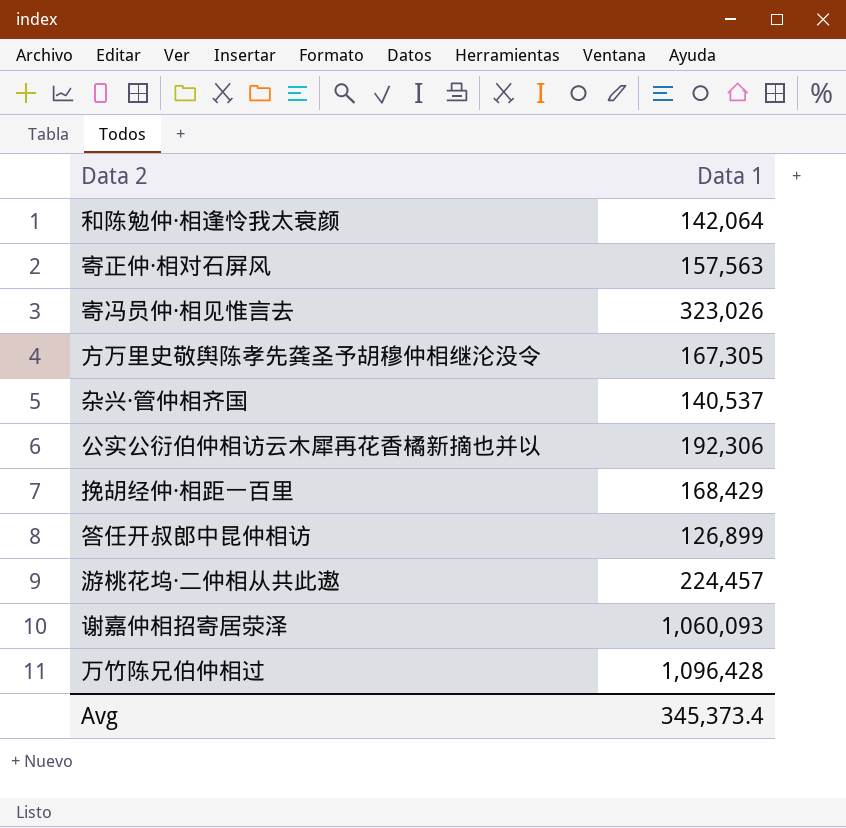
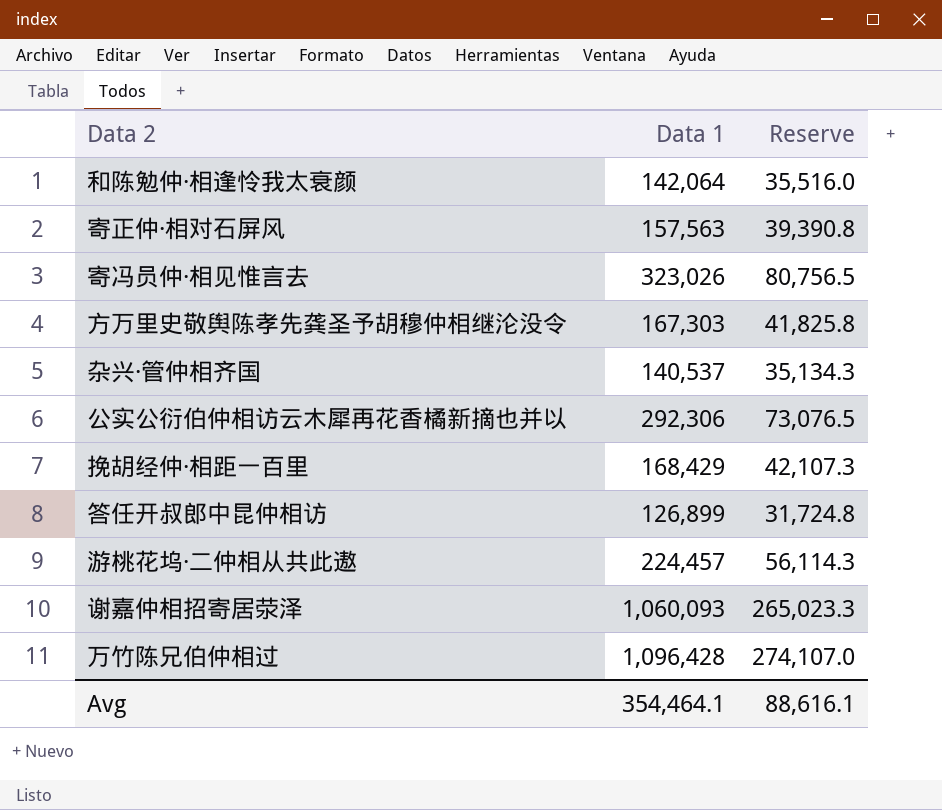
column Reserve | formula: none -> [Data 1] * 0.25
方万里史敬舆陈孝先龚圣予胡穆仲相继沦没令 | Data 1: 167,305 -> 167,303
公实公衍伯仲相访云木犀再花香橘新摘也并以 | Data 1: 192,306 -> 292,306
Avg | Data 1: 345,373.4 -> 354,464.1

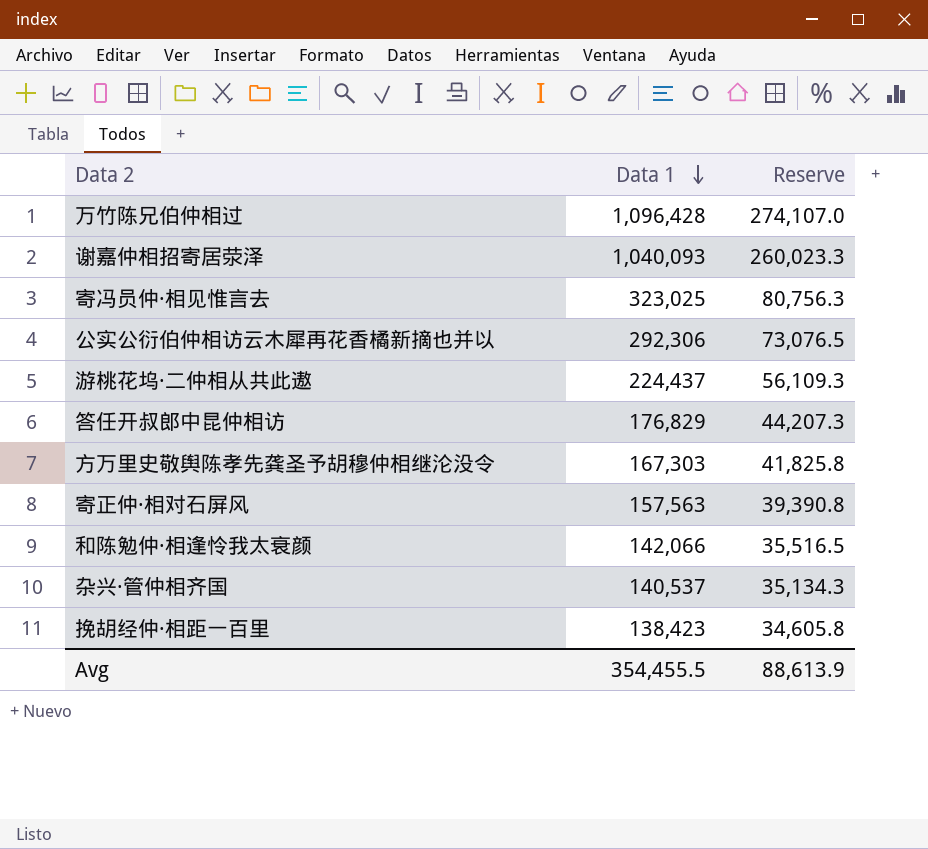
row order: none -> Data 1 descending
谢嘉仲相招寄居荥泽 | Data 1: 1,060,093 -> 1,040,093
谢嘉仲相招寄居荥泽 | Reserve: 265,023.3 -> 260,023.3
寄冯员仲·相见惟言去 | Data 1: 323,026 -> 323,025
寄冯员仲·相见惟言去 | Reserve: 80,756.5 -> 80,756.3
游桃花坞·二仲相从共此遨 | Data 1: 224,457 -> 224,437
游桃花坞·二仲相从共此遨 | Reserve: 56,114.3 -> 56,109.3
答任开叔郎中昆仲相访 | Data 1: 126,899 -> 176,829
答任开叔郎中昆仲相访 | Reserve: 31,724.8 -> 44,207.3
和陈勉仲·相逢怜我太衰颜 | Data 1: 142,064 -> 142,066
和陈勉仲·相逢怜我太衰颜 | Reserve: 35,516.0 -> 35,516.5
挽胡经仲·相距一百里 | Data 1: 168,429 -> 138,423
挽胡经仲·相距一百里 | Reserve: 42,107.3 -> 34,605.8
Avg | Data 1: 354,464.1 -> 354,455.5
Avg | Reserve: 88,616.1 -> 88,613.9

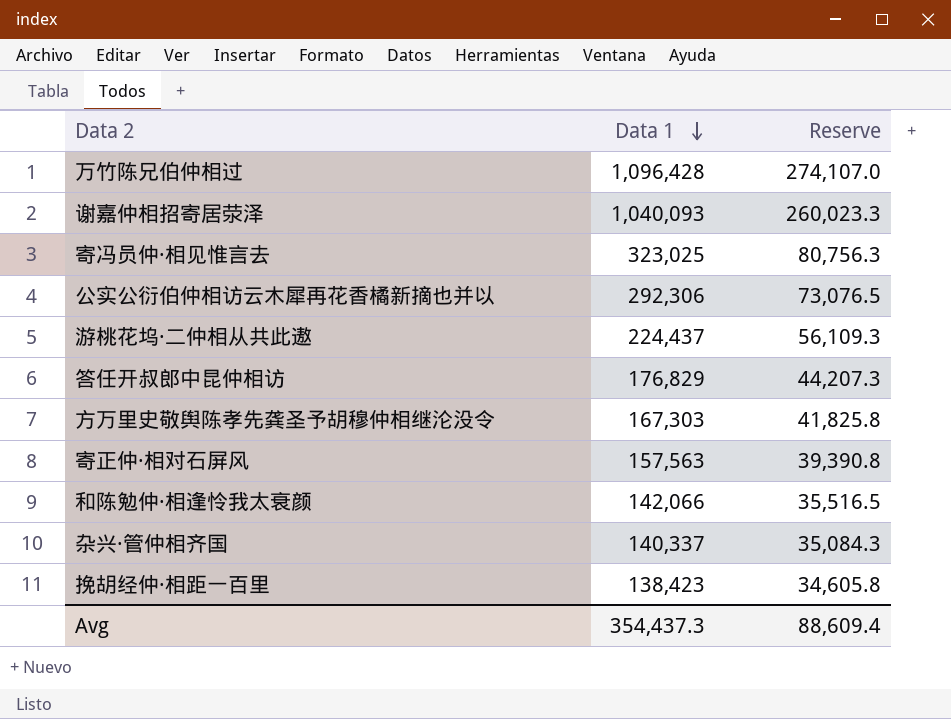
杂兴·管仲相齐国 | Data 1: 140,537 -> 140,337
杂兴·管仲相齐国 | Reserve: 35,134.3 -> 35,084.3
Avg | Data 1: 354,455.5 -> 354,437.3
Avg | Reserve: 88,613.9 -> 88,609.4

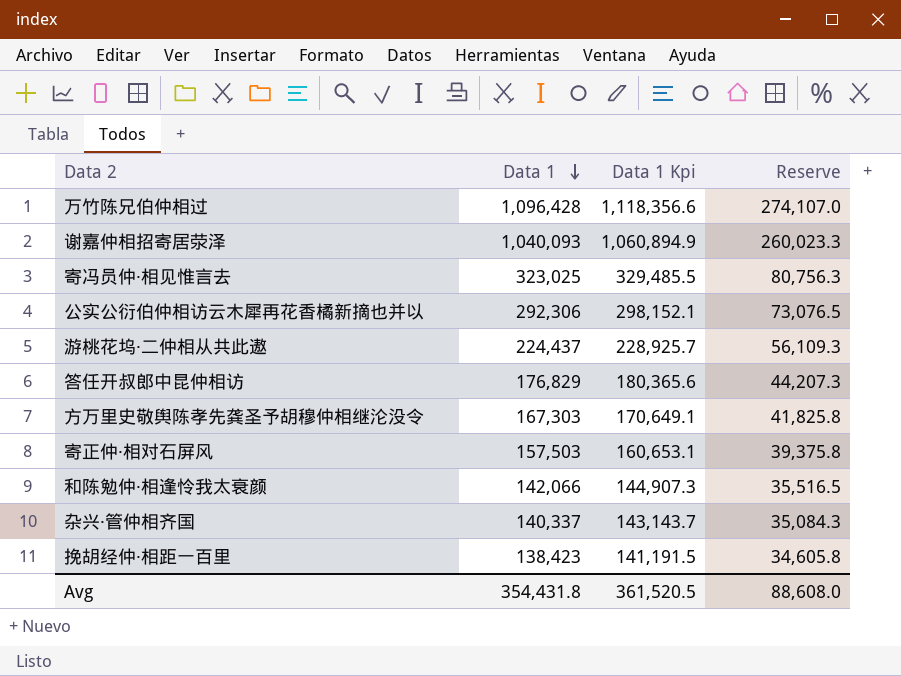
column Data 1 Kpi | formula: none -> [Data 1] * 1.02
寄正仲·相对石屏风 | Data 1: 157,563 -> 157,503
寄正仲·相对石屏风 | Reserve: 39,390.8 -> 39,375.8
Avg | Data 1: 354,437.3 -> 354,431.8
Avg | Reserve: 88,609.4 -> 88,608.0

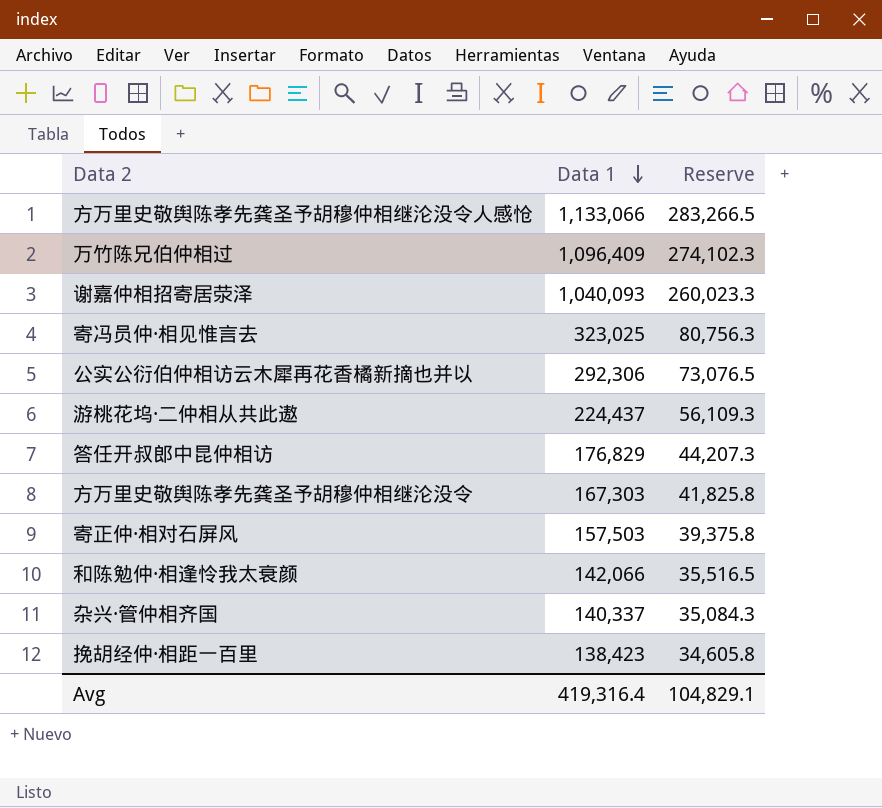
column Data 1 Kpi | formula: [Data 1] * 1.02 -> none
row 方万里史敬舆陈孝先龚圣予胡穆仲相继沦没令人感怆: none -> 1,133,066 | 283,266.5
万竹陈兄伯仲相过 | Data 1: 1,096,428 -> 1,096,409
万竹陈兄伯仲相过 | Reserve: 274,107.0 -> 274,102.3
Avg | Data 1: 354,431.8 -> 419,316.4
Avg | Reserve: 88,608.0 -> 104,829.1

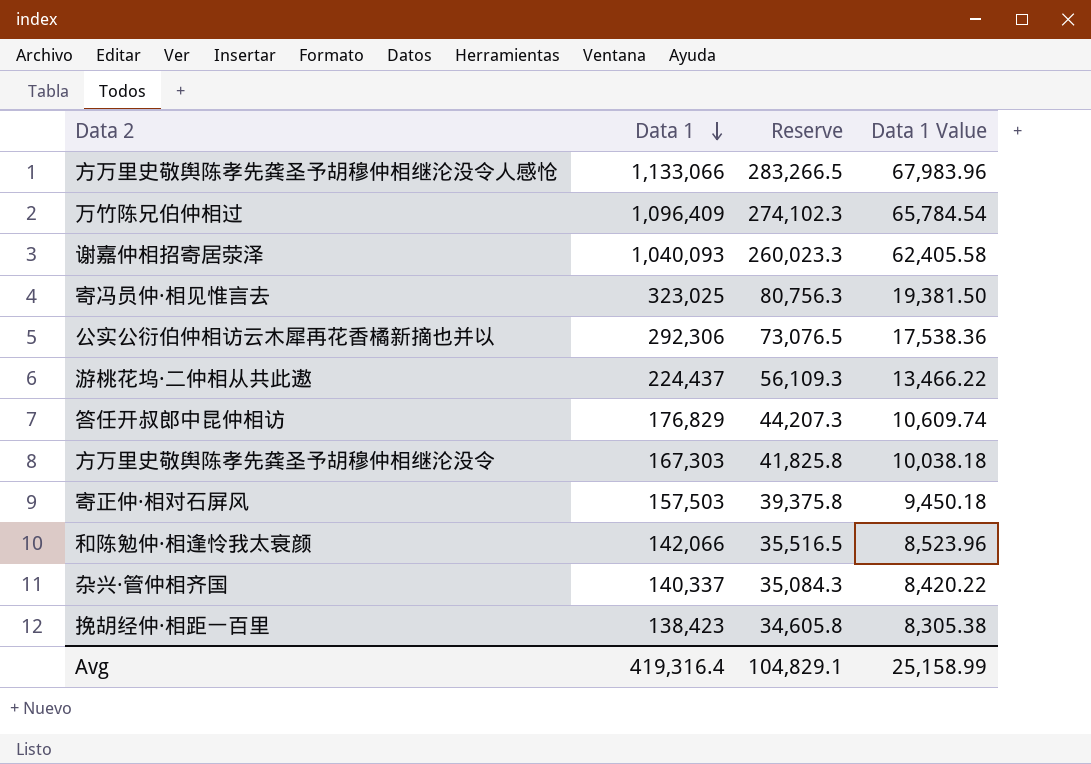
column Data 1 Value | formula: none -> [Data 1] * 0.06

